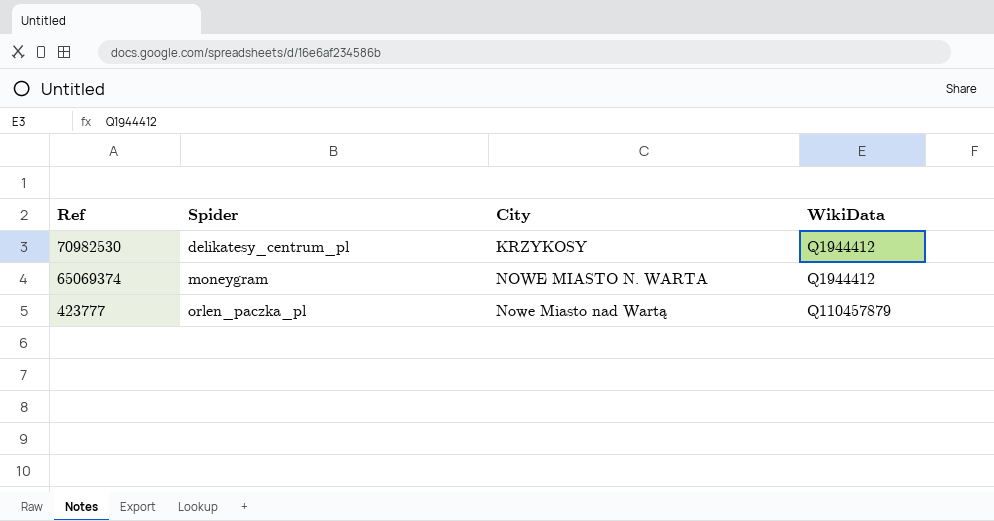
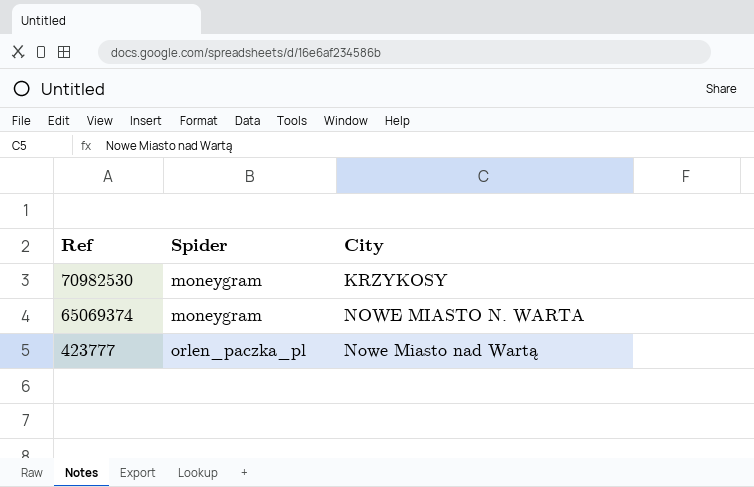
column WikiData | position: 4 -> none
70982530 | Spider: delikatesy_centrum_pl -> moneygram

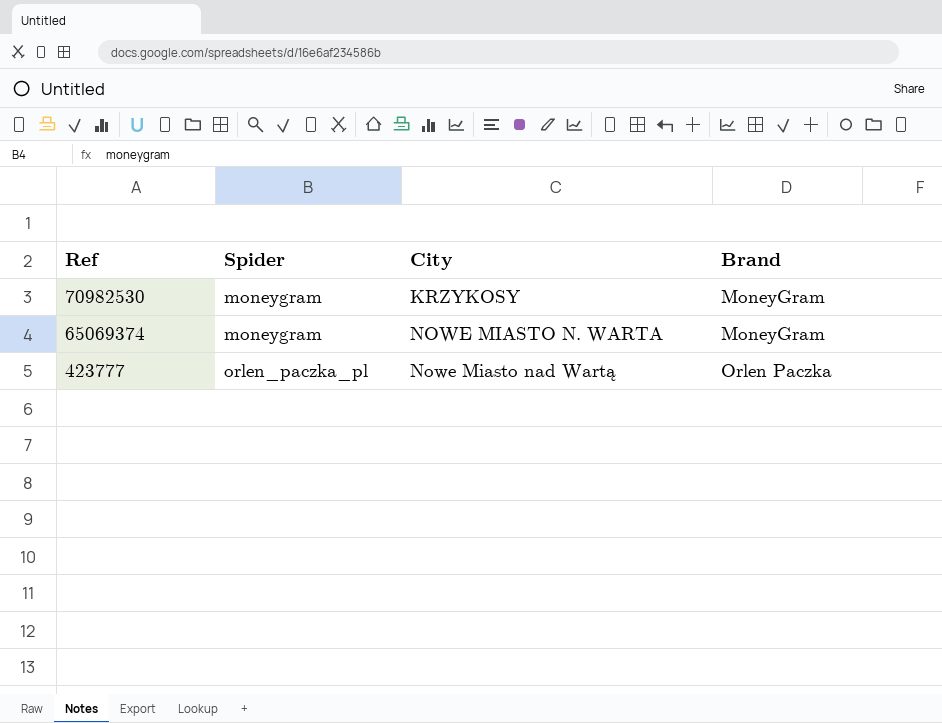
column Brand | position: none -> 4

